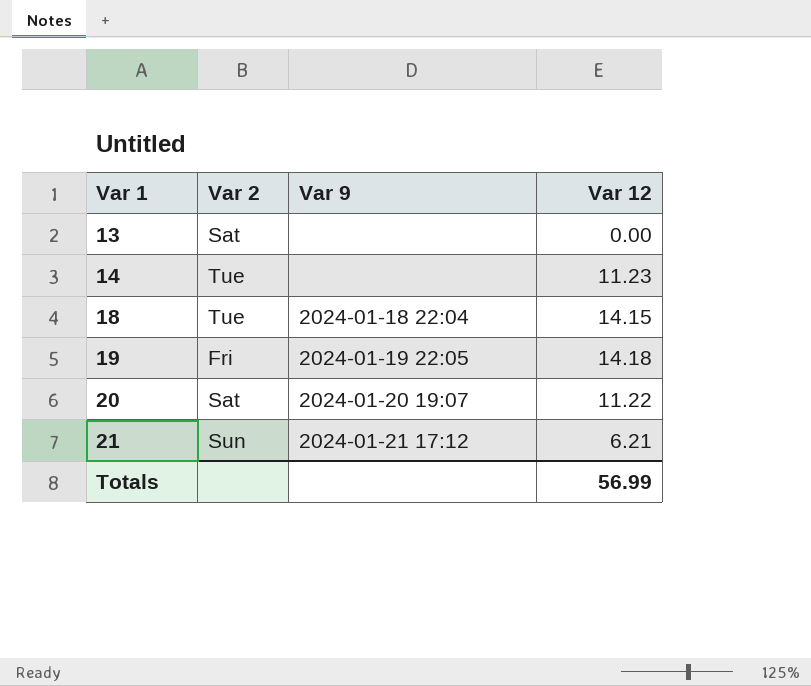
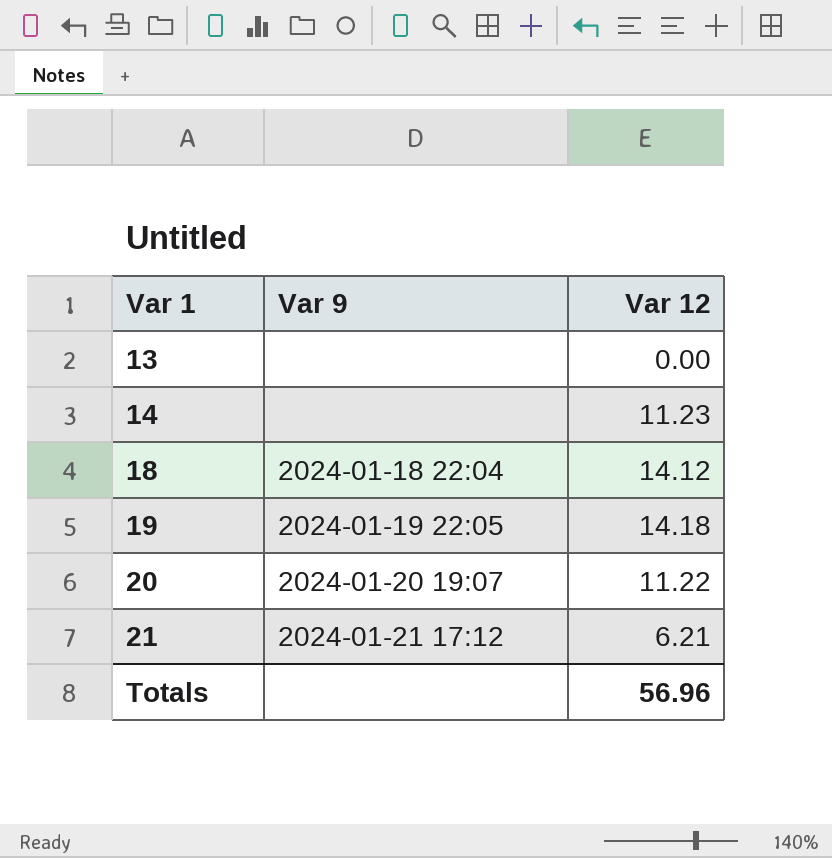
column Var 2 | position: 2 -> none
18 | Var 12: 14.15 -> 14.12
Totals | Var 12: 56.99 -> 56.96

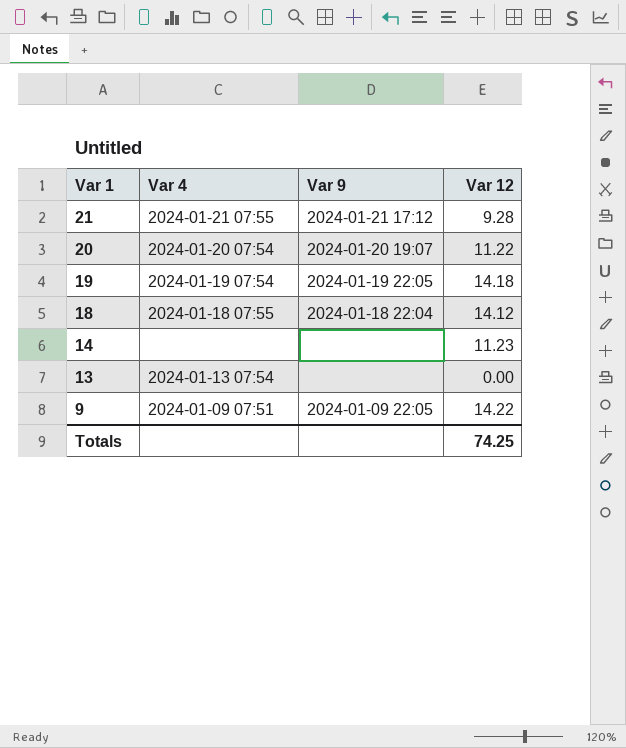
row order: Var 1 ascending -> Var 1 descending
column Var 4 | position: none -> 2
21 | Var 12: 6.21 -> 9.28
row 9: none -> 2024-01-09 07:51 | 2024-01-09 22:05 | 14.22
Totals | Var 12: 56.96 -> 74.25

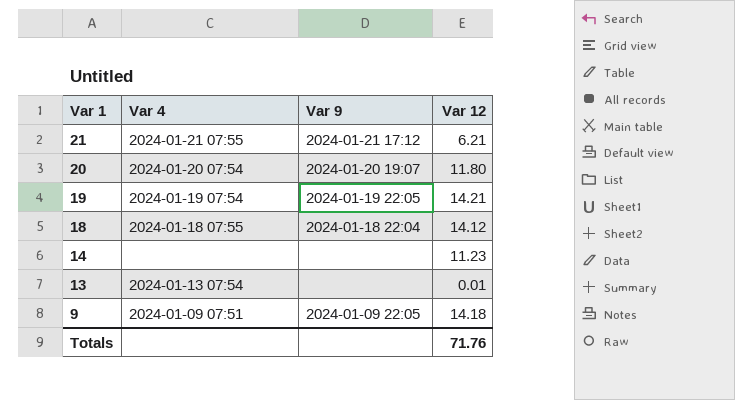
21 | Var 12: 9.28 -> 6.21
20 | Var 12: 11.22 -> 11.80
19 | Var 12: 14.18 -> 14.21
13 | Var 12: 0.00 -> 0.01
9 | Var 12: 14.22 -> 14.18
Totals | Var 12: 74.25 -> 71.76

